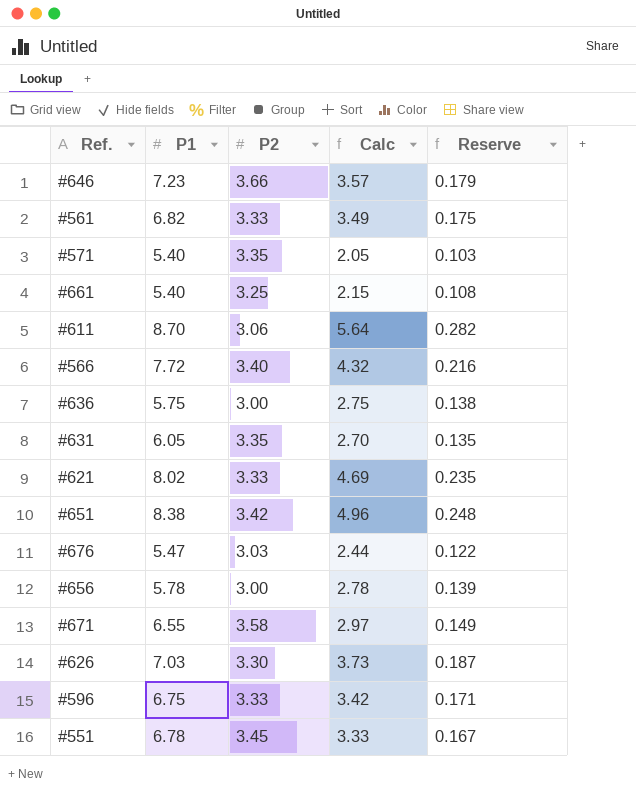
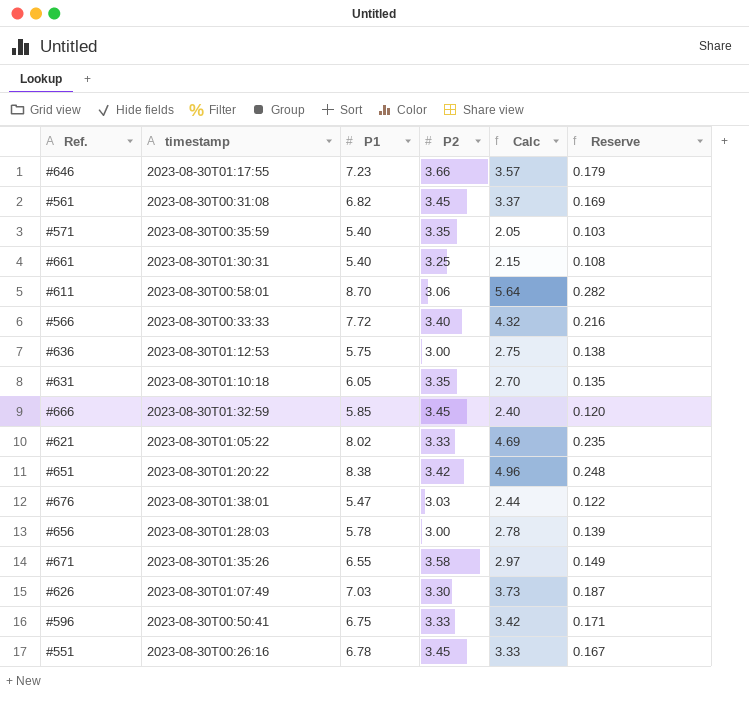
column timestamp | position: none -> 2
#561 | P2: 3.33 -> 3.45
#561 | Calc: 3.49 -> 3.37
#561 | Reserve: 0.175 -> 0.169
row #666: none -> 2023-08-30T01:32:59 | 5.85 | 3.45 | 2.40 | 0.120

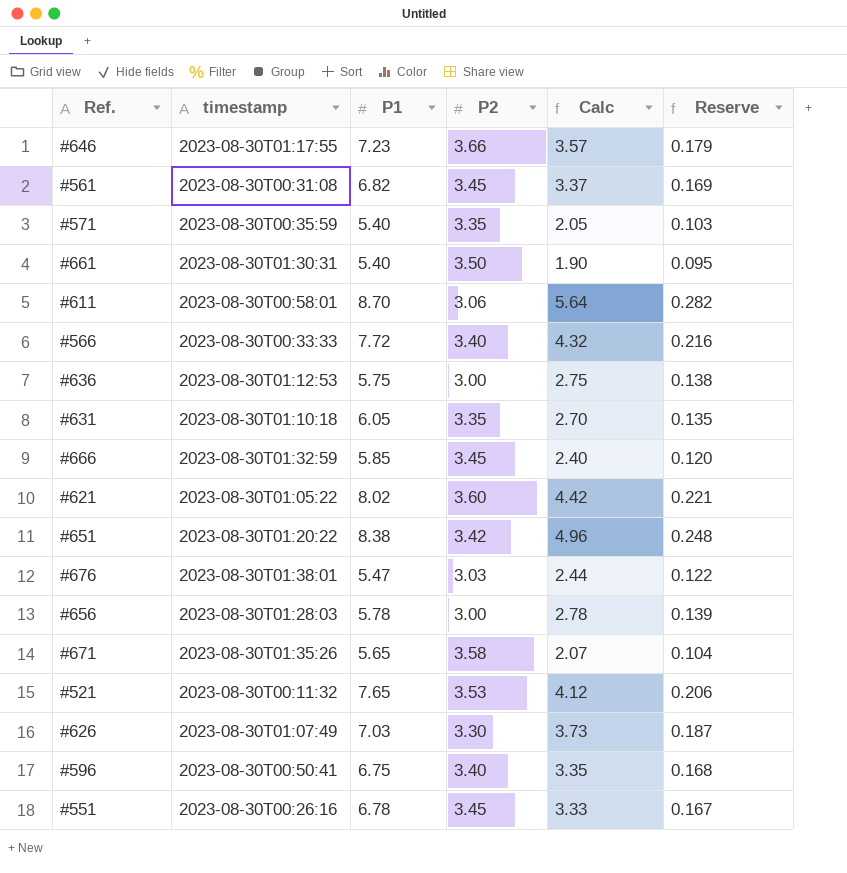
#661 | P2: 3.25 -> 3.50
#661 | Calc: 2.15 -> 1.90
#661 | Reserve: 0.108 -> 0.095
#621 | P2: 3.33 -> 3.60
#621 | Calc: 4.69 -> 4.42
#621 | Reserve: 0.235 -> 0.221
#671 | P1: 6.55 -> 5.65
#671 | Calc: 2.97 -> 2.07
#671 | Reserve: 0.149 -> 0.104
row #521: none -> 2023-08-30T00:11:32 | 7.65 | 3.53 | 4.12 | 0.206
#596 | P2: 3.33 -> 3.40
#596 | Calc: 3.42 -> 3.35
#596 | Reserve: 0.171 -> 0.168

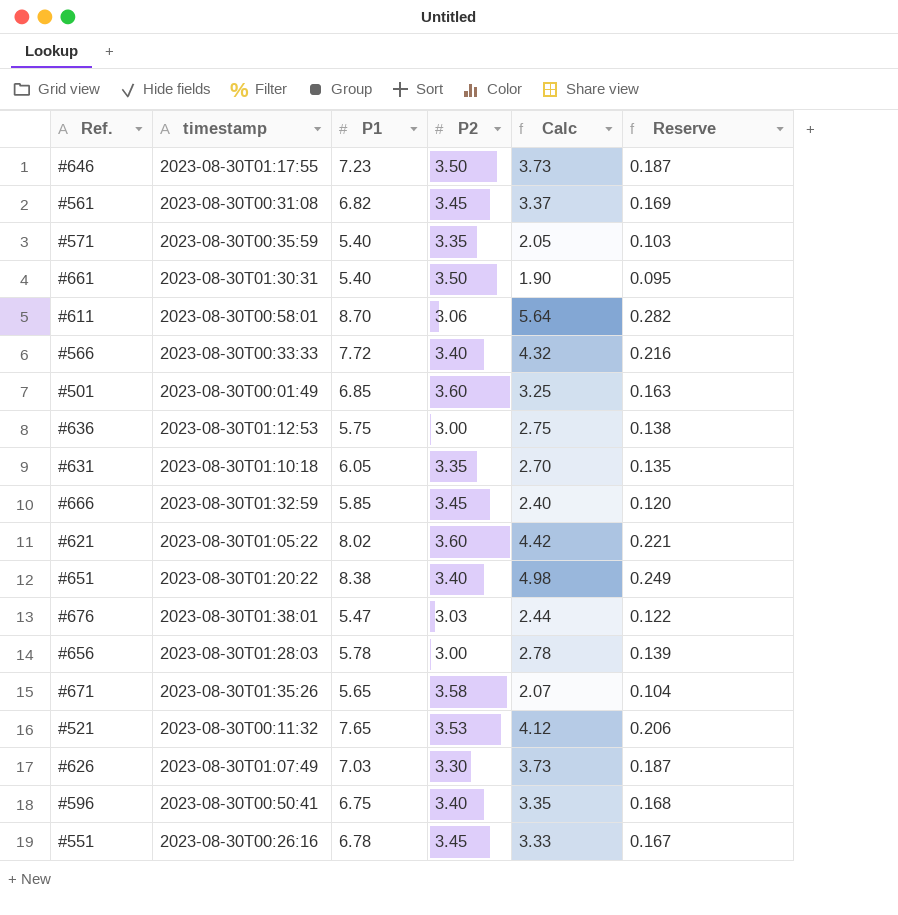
#646 | P2: 3.66 -> 3.50
#646 | Calc: 3.57 -> 3.73
#646 | Reserve: 0.179 -> 0.187
row #501: none -> 2023-08-30T00:01:49 | 6.85 | 3.60 | 3.25 | 0.163
#651 | P2: 3.42 -> 3.40
#651 | Calc: 4.96 -> 4.98
#651 | Reserve: 0.248 -> 0.249

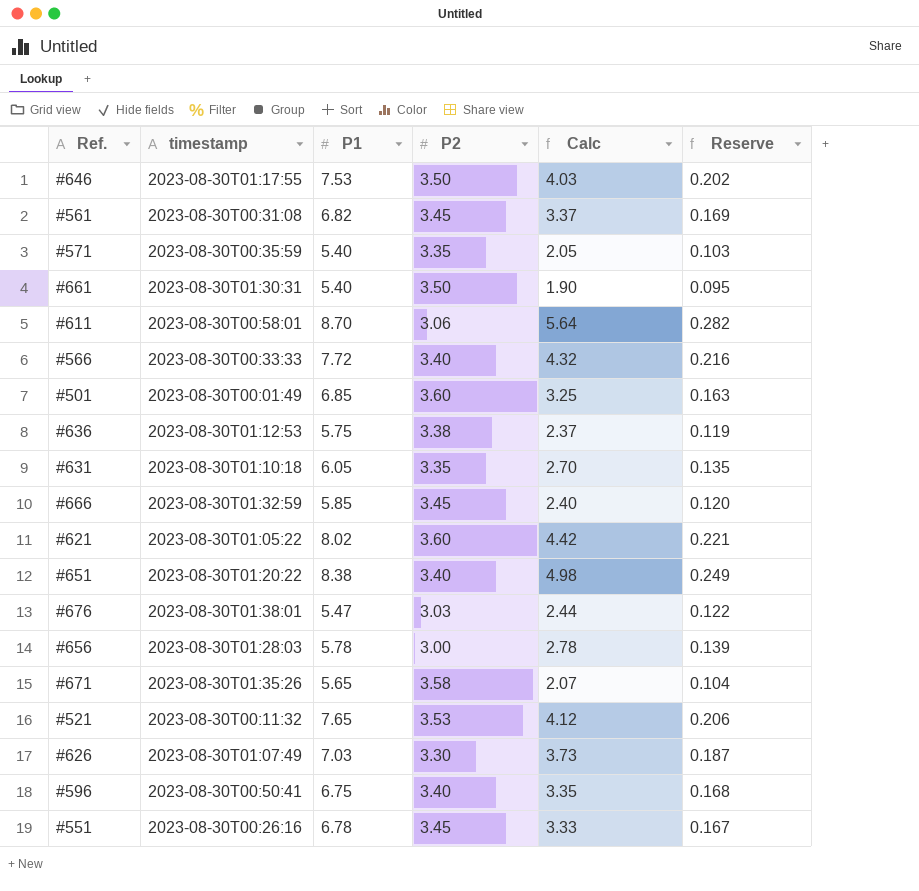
#646 | P1: 7.23 -> 7.53
#646 | Calc: 3.73 -> 4.03
#646 | Reserve: 0.187 -> 0.202
#636 | P2: 3.00 -> 3.38
#636 | Calc: 2.75 -> 2.37
#636 | Reserve: 0.138 -> 0.119

